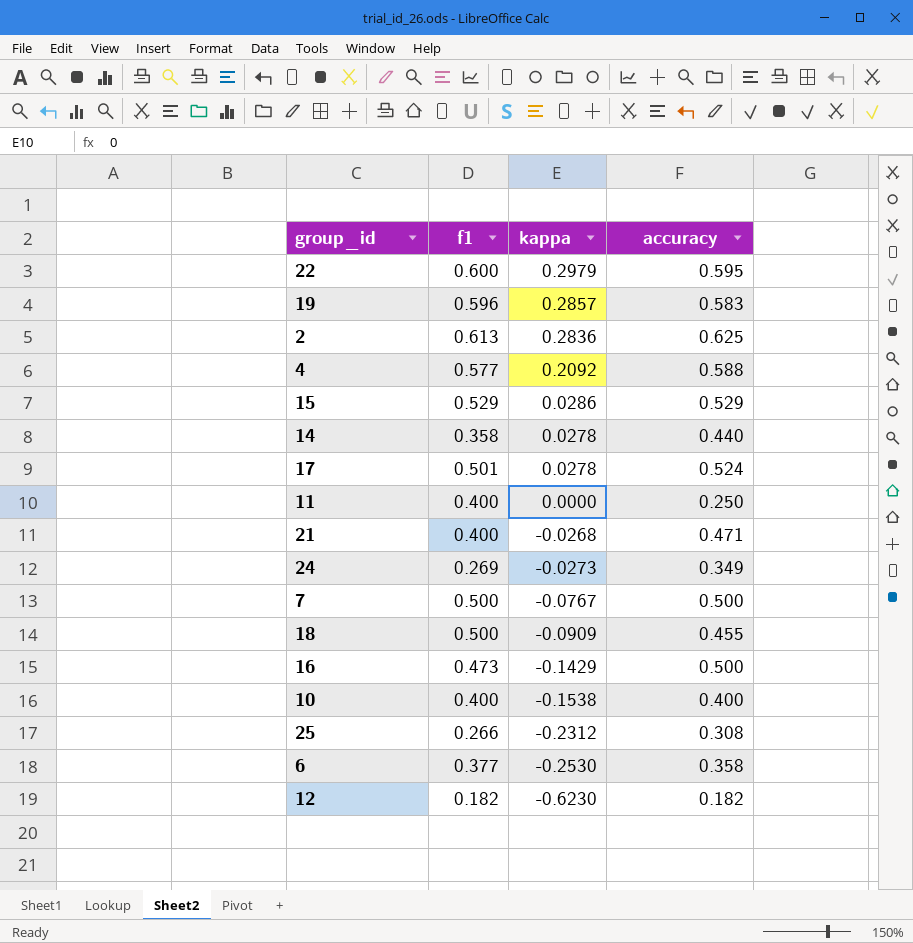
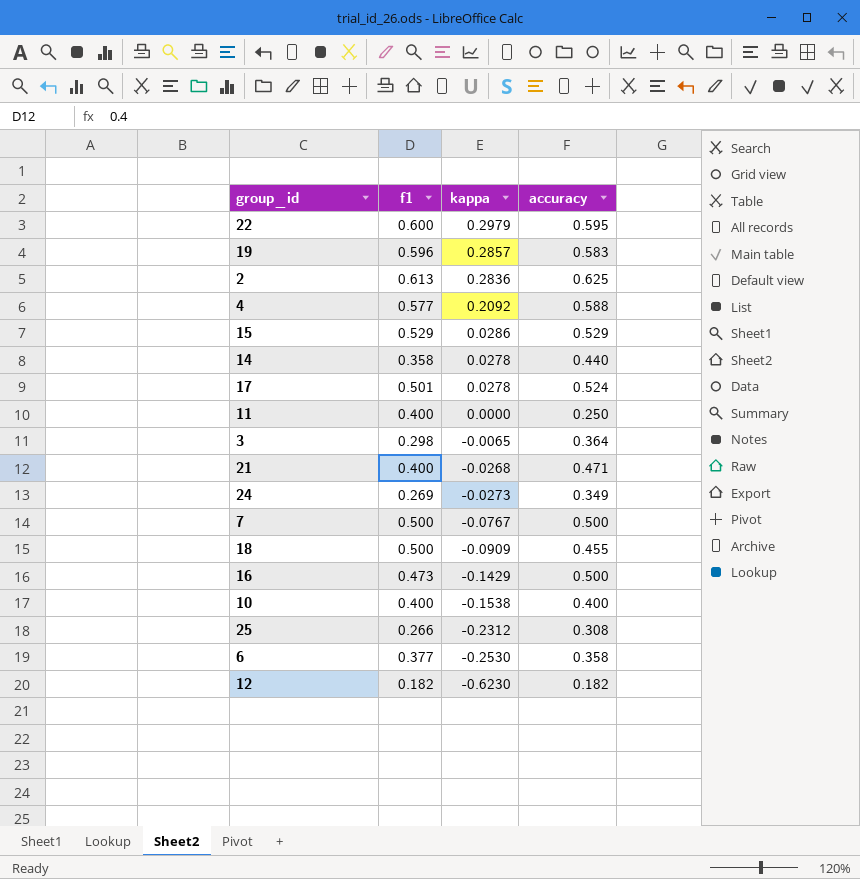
row 3: none -> 0.298 | -0.0065 | 0.364

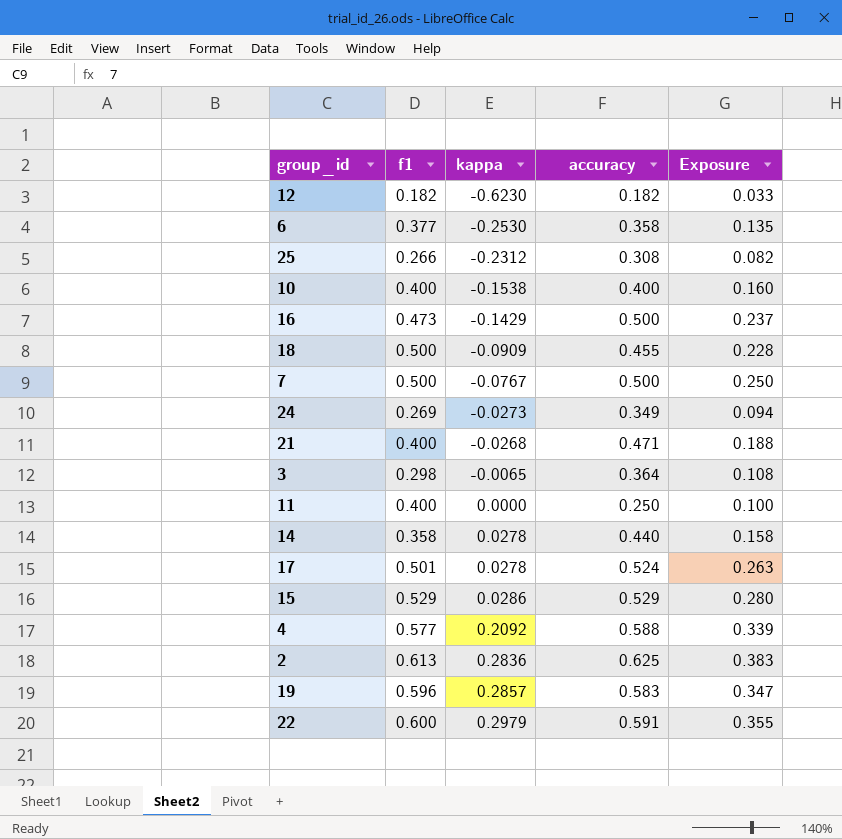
row order: kappa descending -> kappa ascending
column Exposure | formula: none -> [f1] * [accuracy]
22 | accuracy: 0.595 -> 0.591

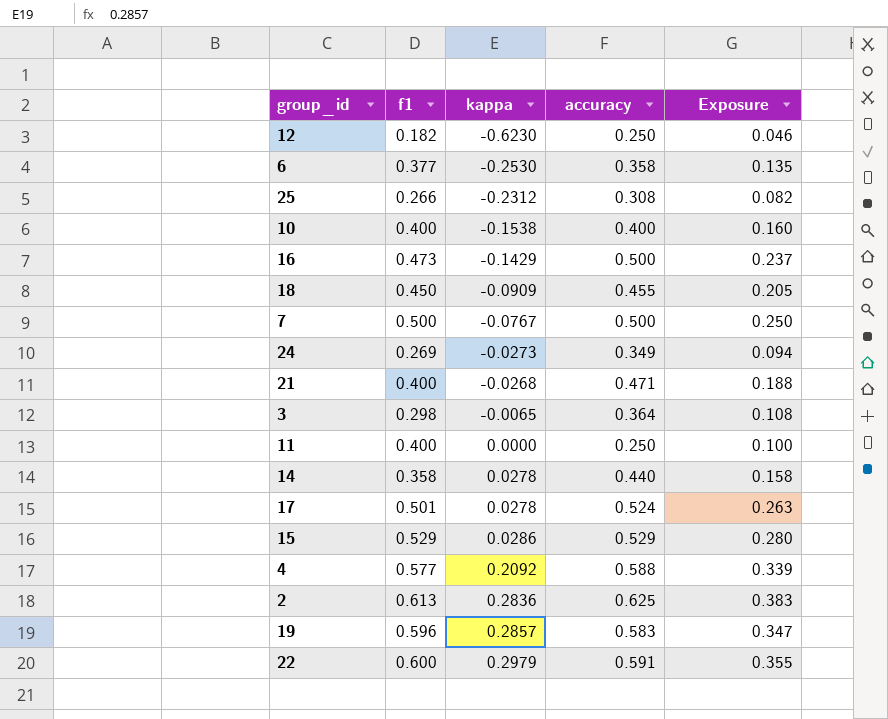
12 | accuracy: 0.182 -> 0.250
12 | Exposure: 0.033 -> 0.046
18 | f1: 0.500 -> 0.450
18 | Exposure: 0.228 -> 0.205

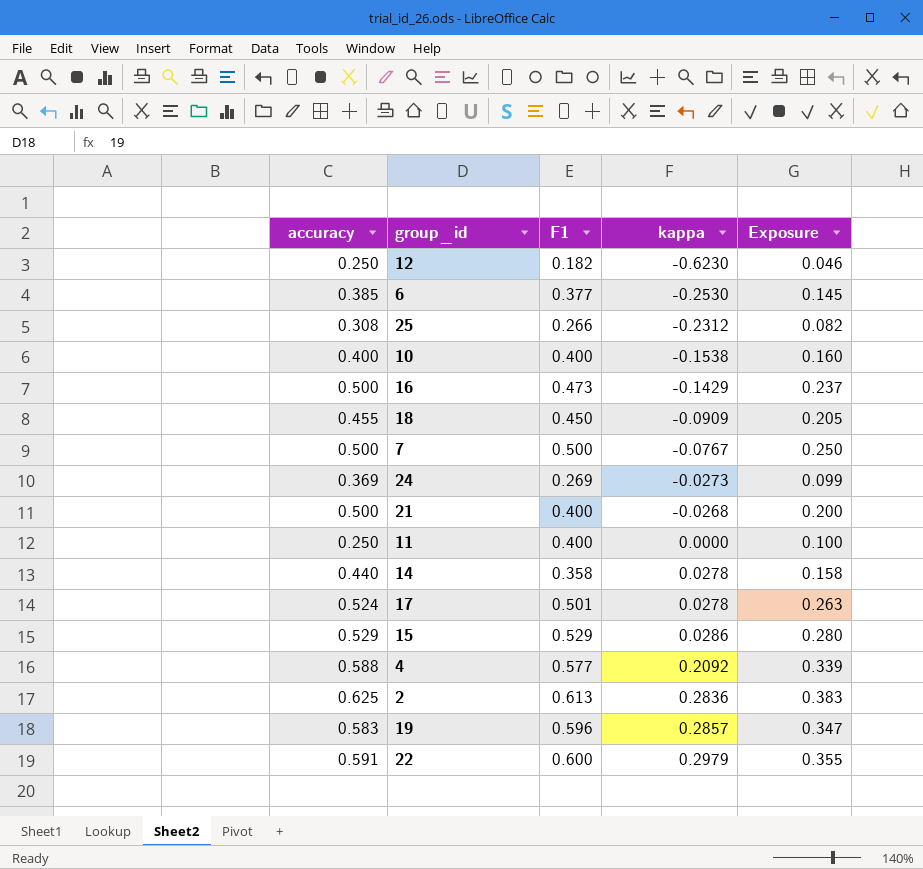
column accuracy | position: 4 -> 1
column name: f1 -> F1
row 3: 0.298 | -0.0065 | 0.364 | 0.108 -> none
6 | accuracy: 0.358 -> 0.385
6 | Exposure: 0.135 -> 0.145
24 | accuracy: 0.349 -> 0.369
24 | Exposure: 0.094 -> 0.099
21 | accuracy: 0.471 -> 0.500
21 | Exposure: 0.188 -> 0.200

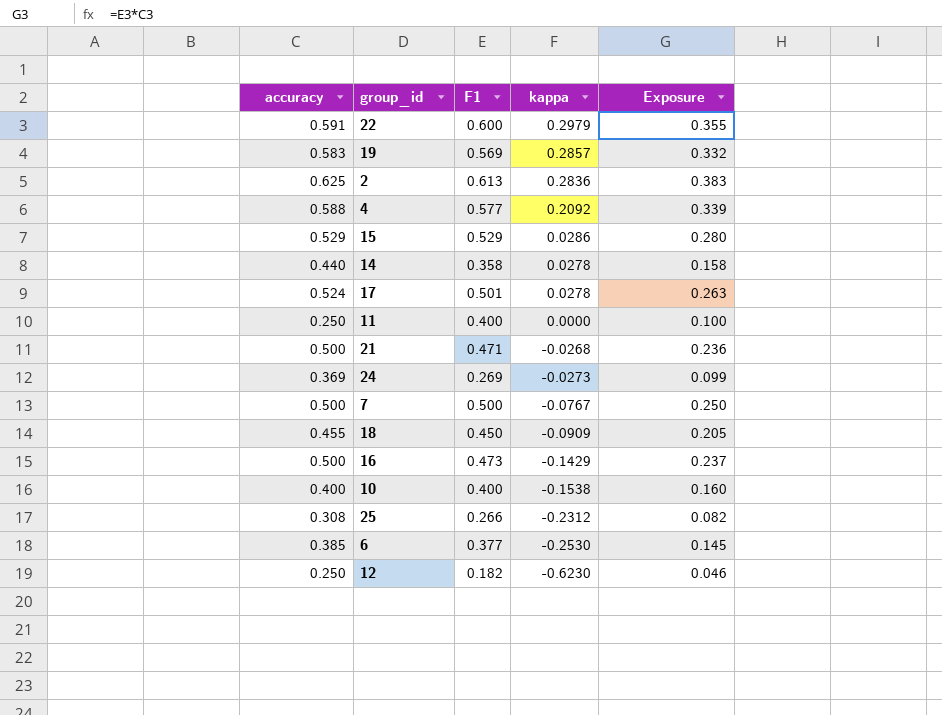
row order: kappa ascending -> kappa descending
19 | F1: 0.596 -> 0.569
19 | Exposure: 0.347 -> 0.332
21 | F1: 0.400 -> 0.471
21 | Exposure: 0.200 -> 0.236

